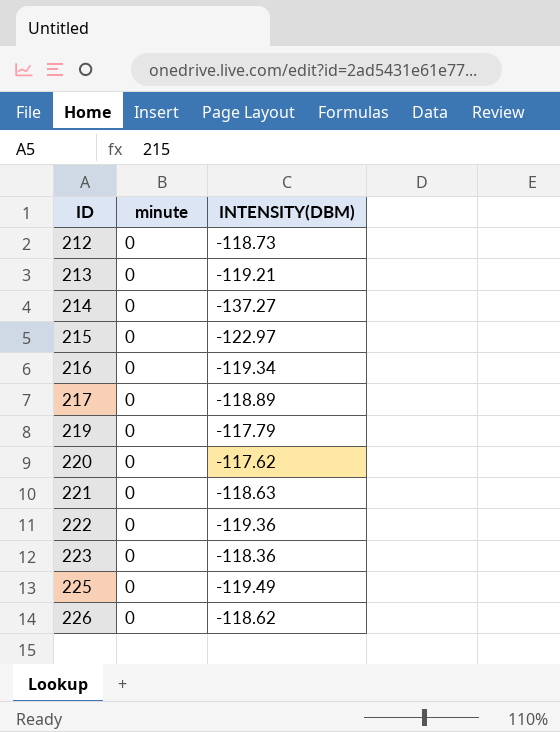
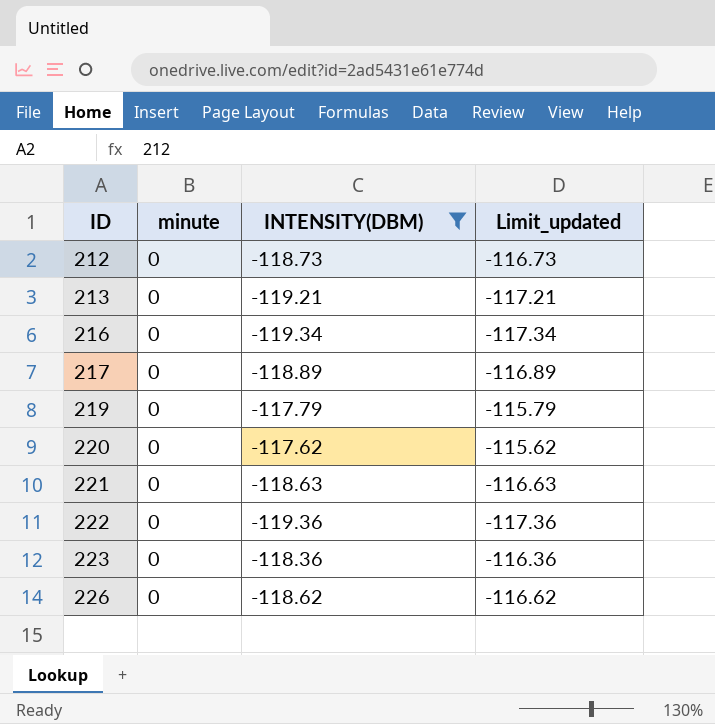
filter: none -> INTENSITY(DBM) >= -119.36
column Limit_updated | formula: none -> [INTENSITY(DBM)] + 2

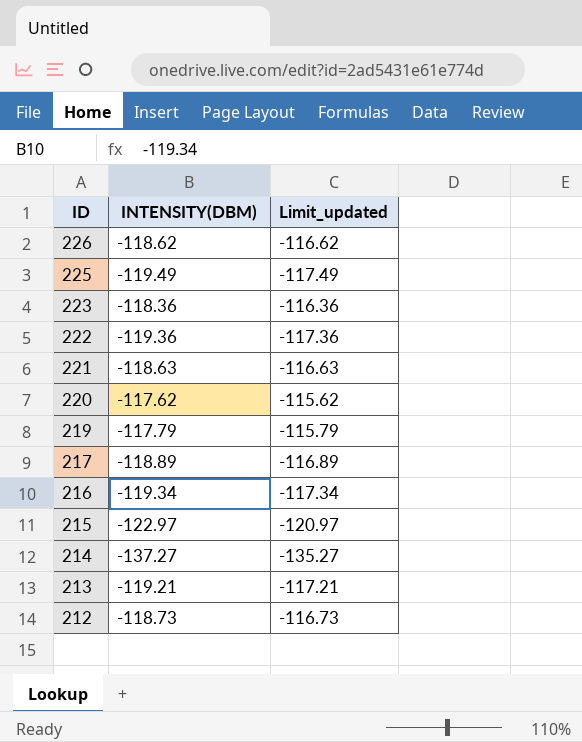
filter: INTENSITY(DBM) >= -119.36 -> none
row order: ID ascending -> ID descending
column minute | position: 2 -> none

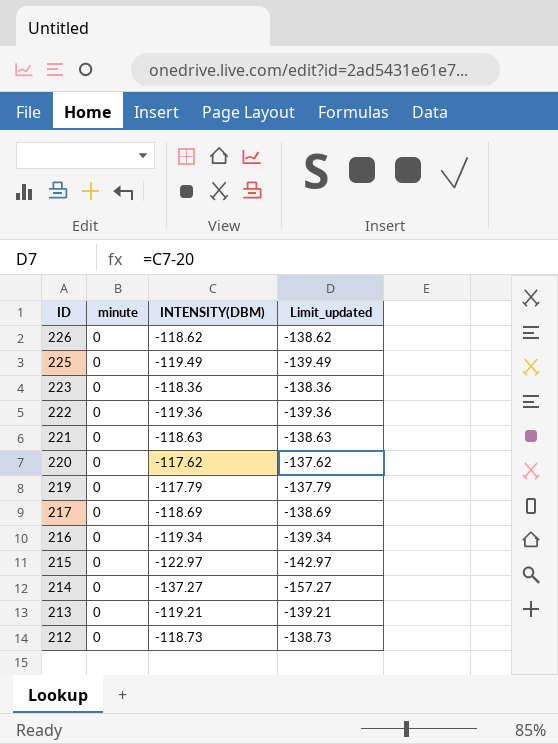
column minute | position: none -> 2
column Limit_updated | formula: [INTENSITY(DBM)] + 2 -> [INTENSITY(DBM)] - 20
217 | INTENSITY(DBM): -118.89 -> -118.69

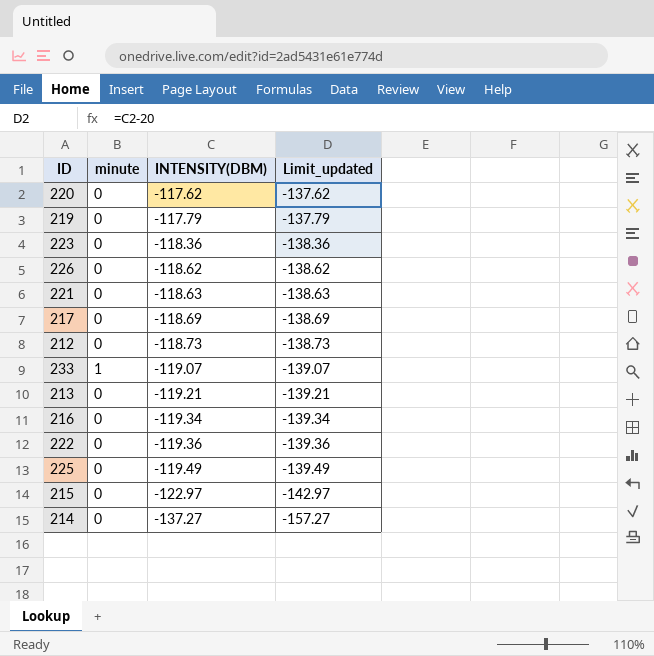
row order: ID descending -> INTENSITY(DBM) descending
row 233: none -> 1 | -119.07 | -139.07

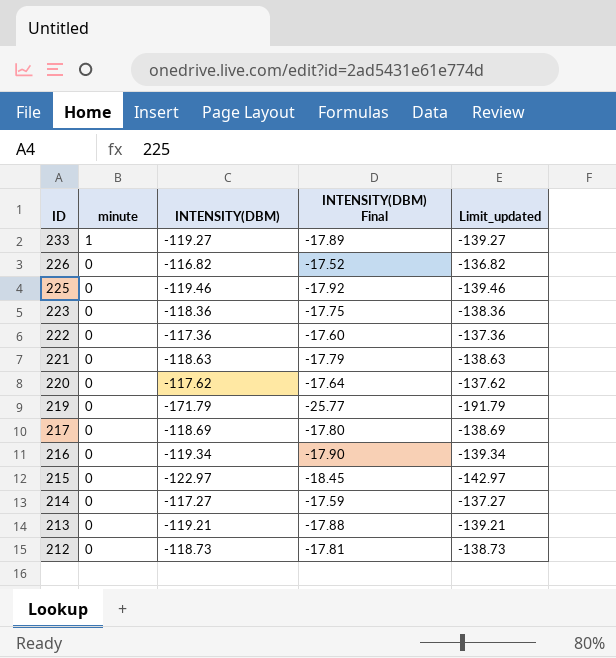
row order: INTENSITY(DBM) descending -> ID descending
column INTENSITY(DBM) Final | formula: none -> [INTENSITY(DBM)] * 0.15
233 | INTENSITY(DBM): -119.07 -> -119.27
233 | Limit_updated: -139.07 -> -139.27
226 | INTENSITY(DBM): -118.62 -> -116.82
226 | Limit_updated: -138.62 -> -136.82
225 | INTENSITY(DBM): -119.49 -> -119.46
225 | Limit_updated: -139.49 -> -139.46
222 | INTENSITY(DBM): -119.36 -> -117.36
222 | Limit_updated: -139.36 -> -137.36
219 | INTENSITY(DBM): -117.79 -> -171.79
219 | Limit_updated: -137.79 -> -191.79
214 | INTENSITY(DBM): -137.27 -> -117.27
214 | Limit_updated: -157.27 -> -137.27

